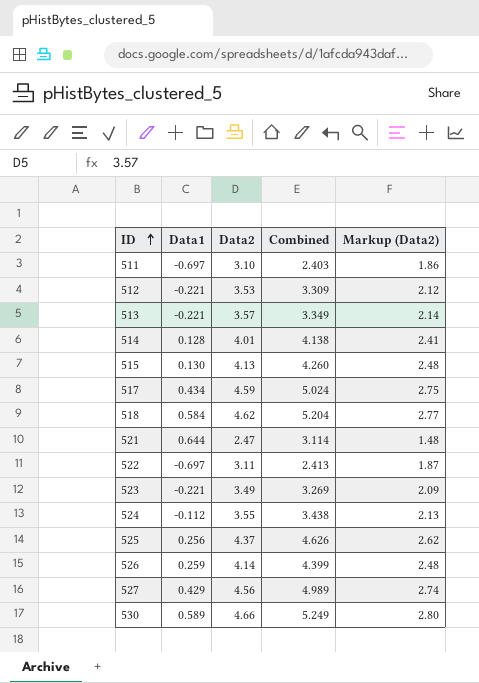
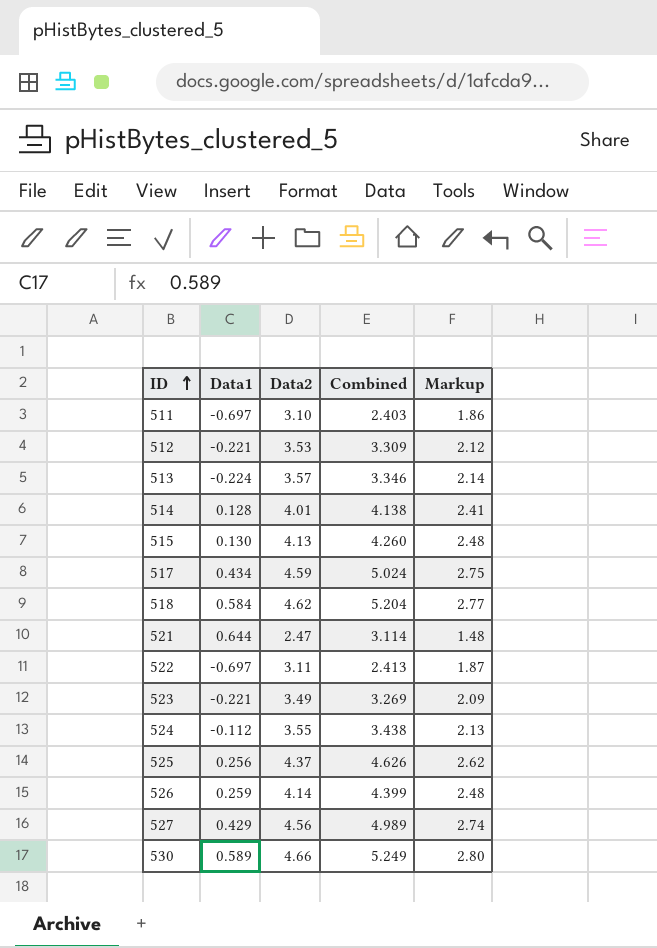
column name: Markup (Data2) -> Markup
513 | Data1: -0.221 -> -0.224
513 | Combined: 3.349 -> 3.346

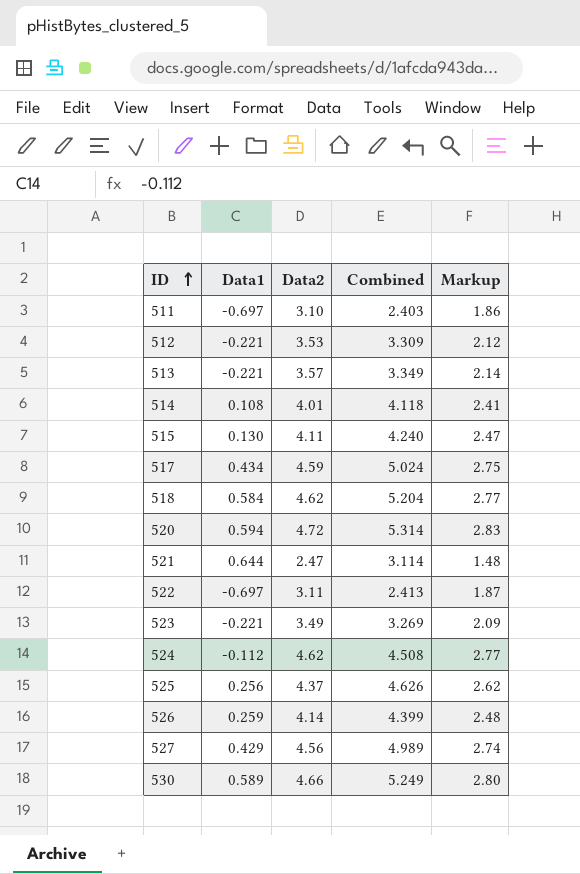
513 | Data1: -0.224 -> -0.221
513 | Combined: 3.346 -> 3.349
514 | Data1: 0.128 -> 0.108
514 | Combined: 4.138 -> 4.118
515 | Data2: 4.13 -> 4.11
515 | Combined: 4.260 -> 4.240
515 | Markup: 2.48 -> 2.47
row 520: none -> 0.594 | 4.72 | 5.314 | 2.83
524 | Data2: 3.55 -> 4.62
524 | Combined: 3.438 -> 4.508
524 | Markup: 2.13 -> 2.77

